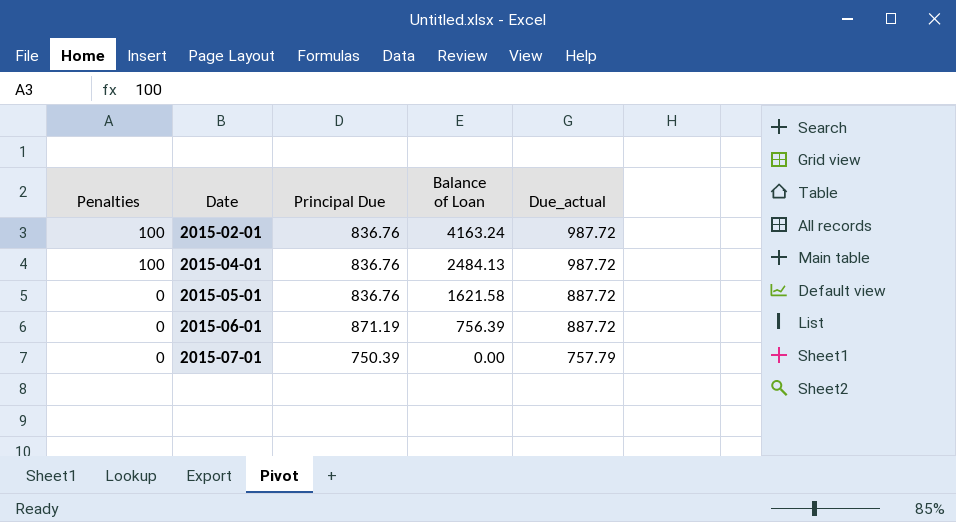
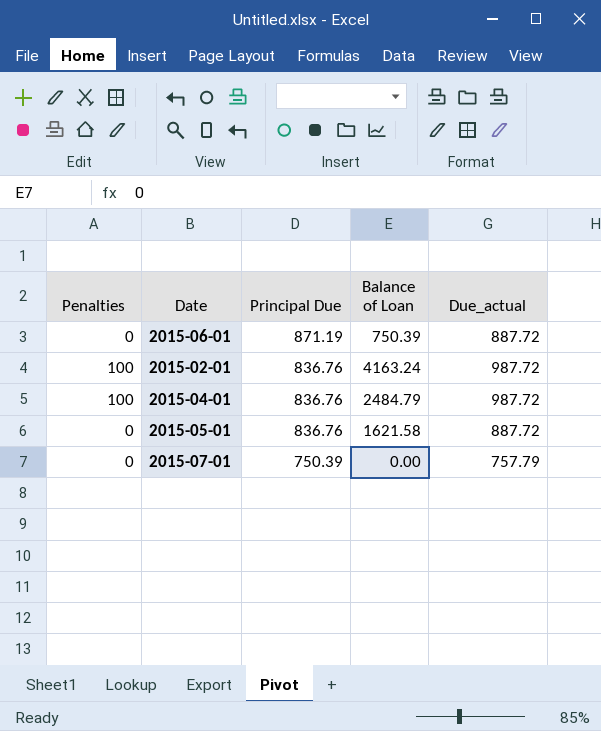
row order: Penalties descending -> Principal Due descending
2015-06-01 | Balance of Loan: 756.39 -> 750.39
2015-04-01 | Balance of Loan: 2484.13 -> 2484.79

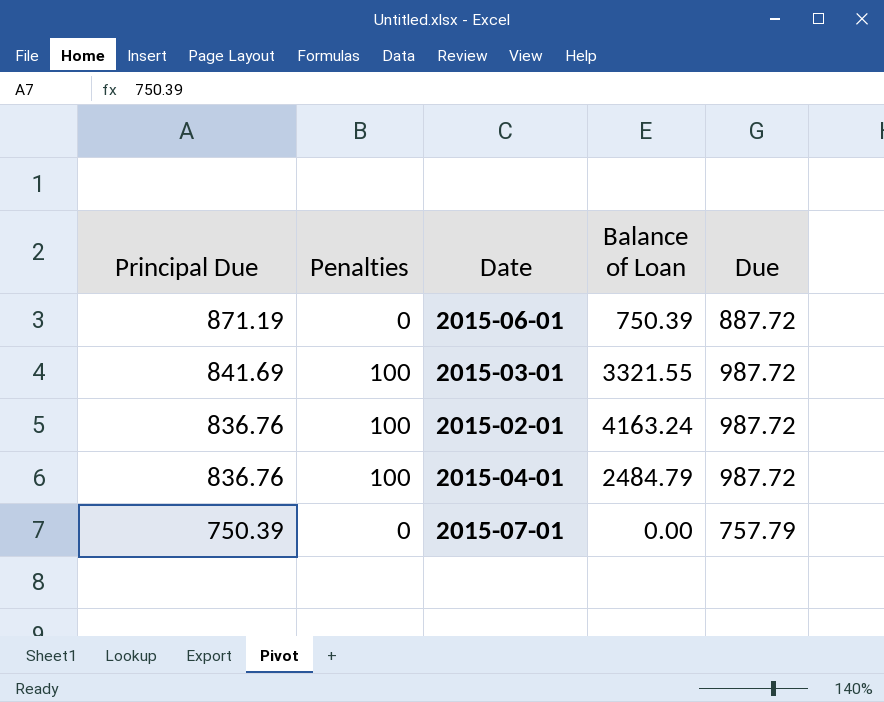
column Principal Due | position: 3 -> 1
column name: Due_actual -> Due
row 2015-05-01: 0 | 836.76 | 1621.58 | 887.72 -> none
row 2015-03-01: none -> 841.69 | 100 | 3321.55 | 987.72

